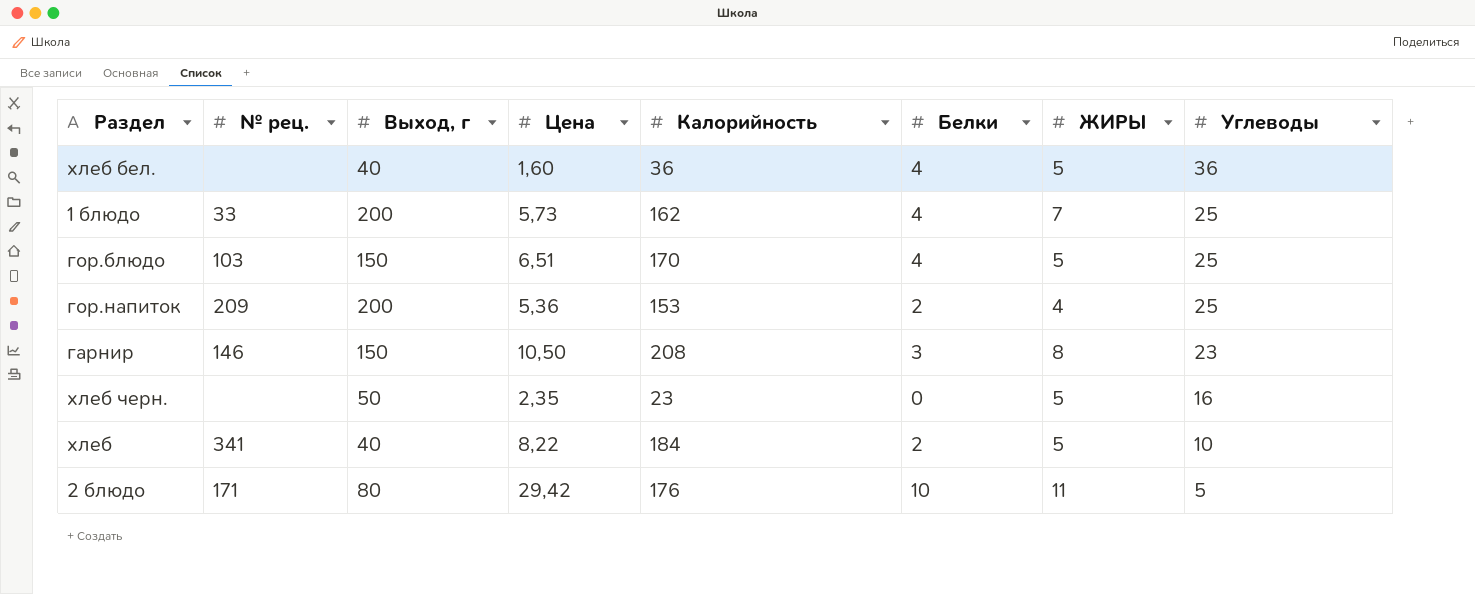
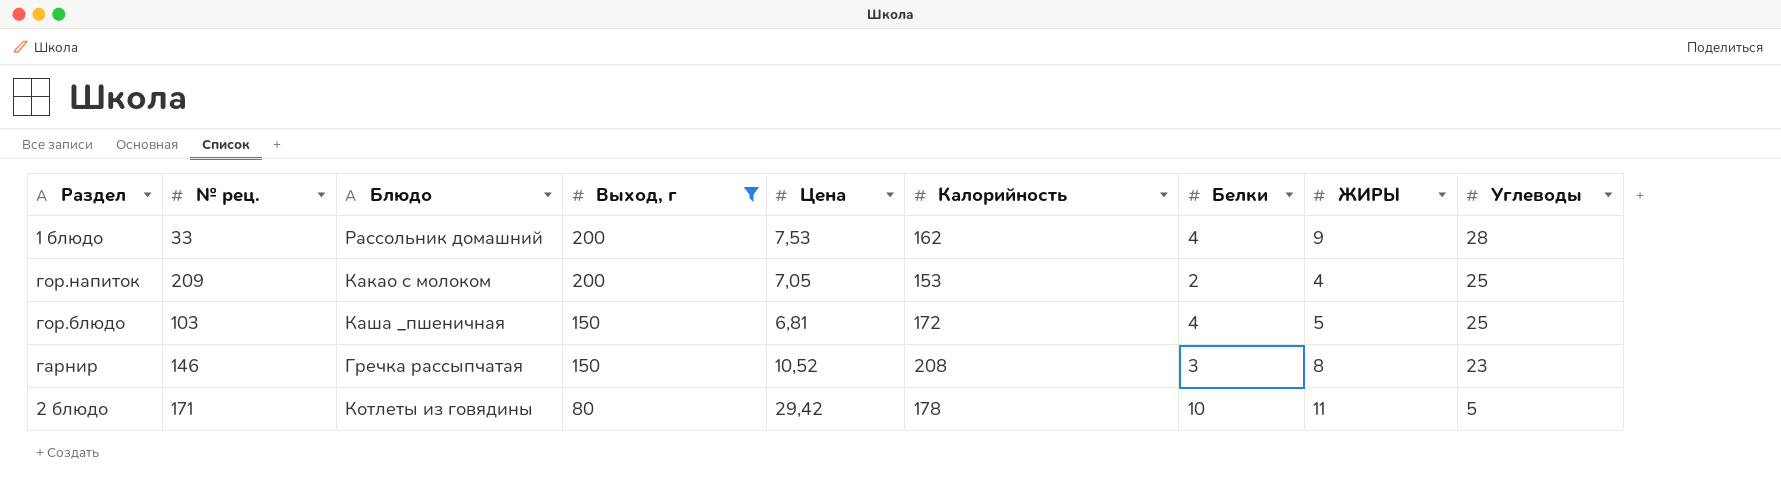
filter: none -> Выход, г >= 80
row order: Углеводы descending -> Выход, г descending
column Блюдо | position: none -> 3
1 блюдо | Цена: 5,73 -> 7,53
1 блюдо | ЖИРЫ: 7 -> 9
1 блюдо | Углеводы: 25 -> 28
гор.напиток | Цена: 5,36 -> 7,05
гор.блюдо | Цена: 6,51 -> 6,81
гор.блюдо | Калорийность: 170 -> 172
гарнир | Цена: 10,50 -> 10,52
2 блюдо | Калорийность: 176 -> 178

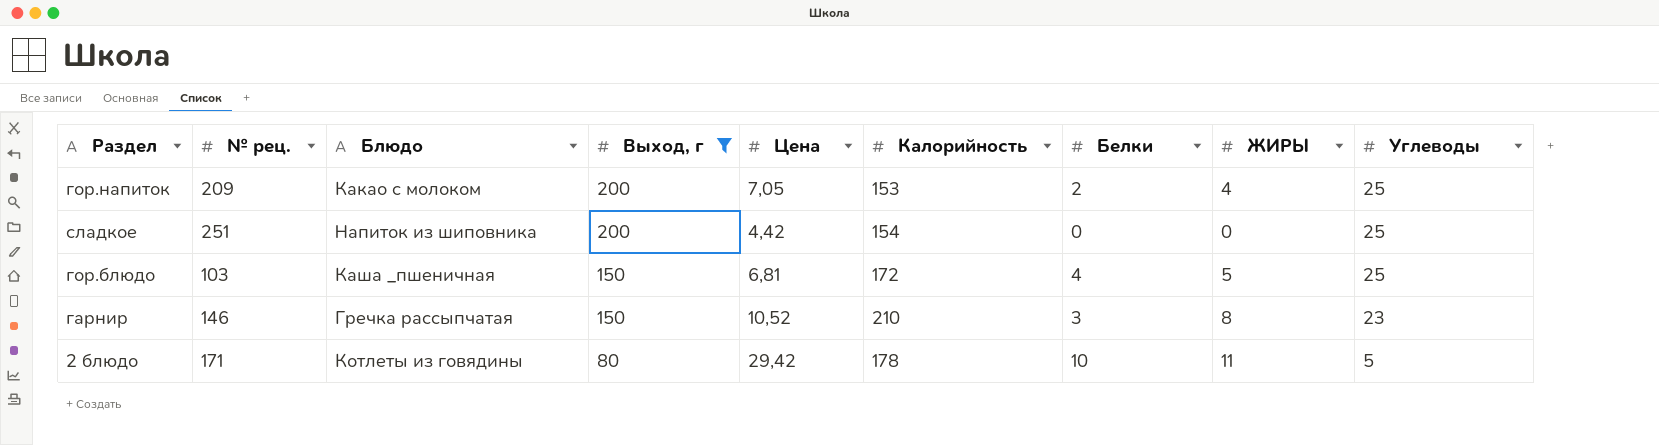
row 1 блюдо: 33 | Рассольник домашний | 200 | 7,53 | 162 | 4 | 9 | 28 -> none
row сладкое: none -> 251 | Напиток из шиповника | 200 | 4,42 | 154 | 0 | 0 | 25
гарнир | Калорийность: 208 -> 210

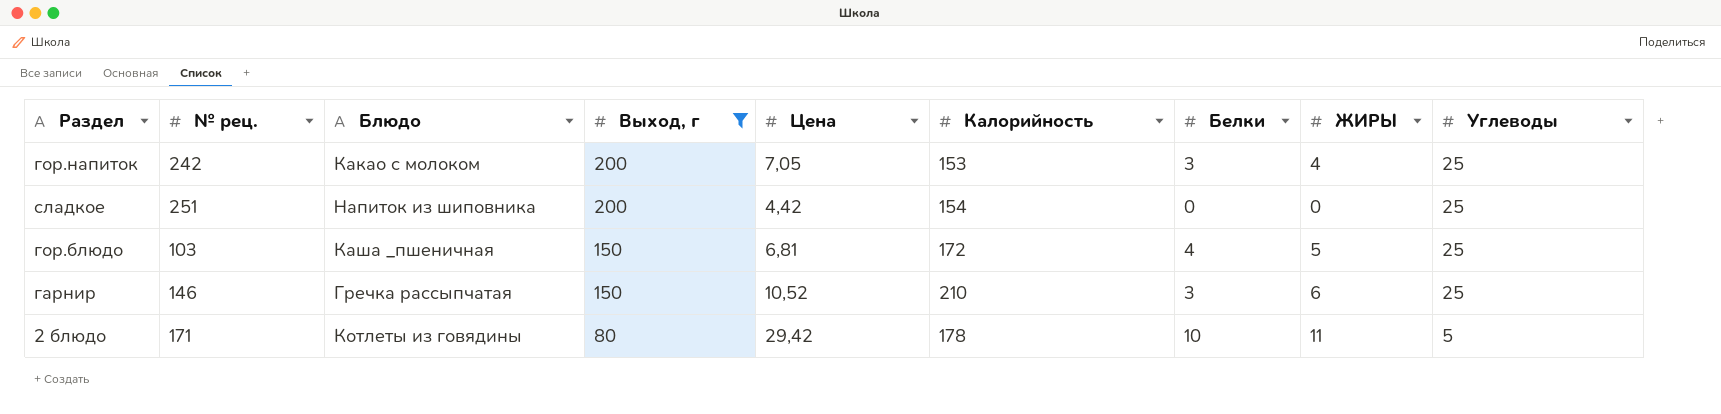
гор.напиток | № рец.: 209 -> 242
гор.напиток | Белки: 2 -> 3
гарнир | ЖИРЫ: 8 -> 6
гарнир | Углеводы: 23 -> 25

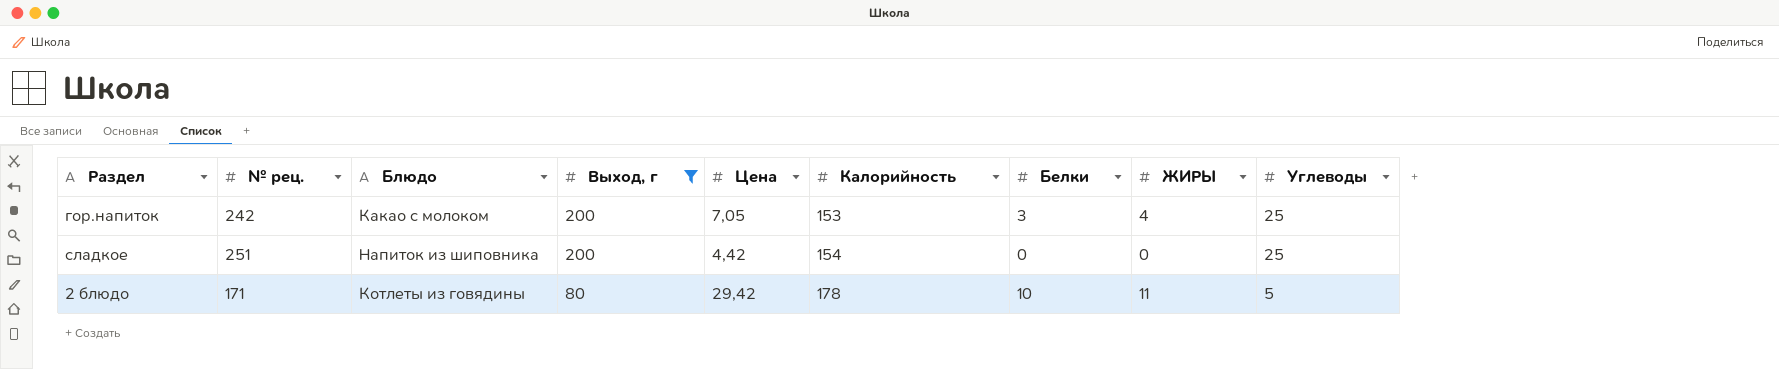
row гор.блюдо: 103 | Каша _пшеничная | 150 | 6,81 | 172 | 4 | 5 | 25 -> none
row гарнир: 146 | Гречка рассыпчатая | 150 | 10,52 | 210 | 3 | 6 | 25 -> none

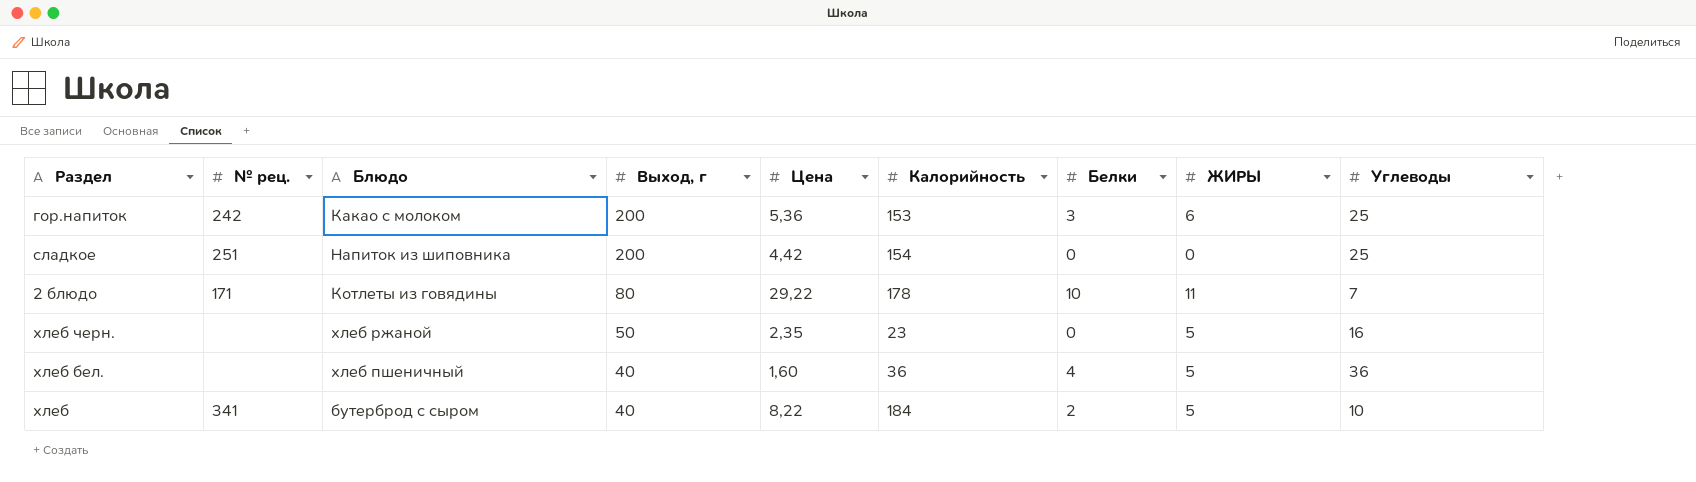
filter: Выход, г >= 80 -> none
гор.напиток | Цена: 7,05 -> 5,36
гор.напиток | ЖИРЫ: 4 -> 6
2 блюдо | Цена: 29,42 -> 29,22
2 блюдо | Углеводы: 5 -> 7

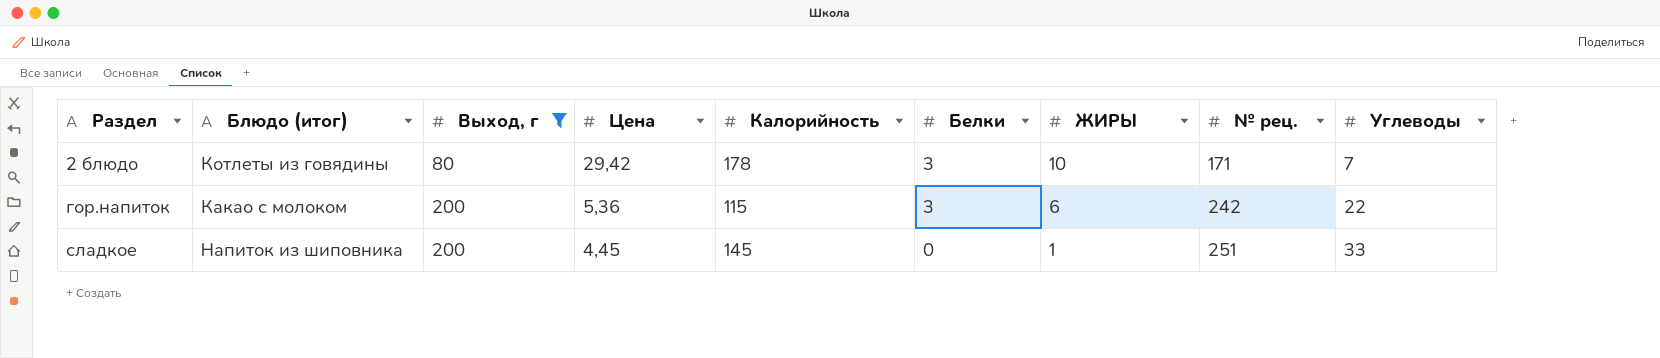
filter: none -> Выход, г >= 80
row order: Выход, г descending -> Раздел ascending
column name: Блюдо -> Блюдо (итог)
column № рец. | position: 2 -> 8
2 блюдо | Цена: 29,22 -> 29,42
2 блюдо | Белки: 10 -> 3
2 блюдо | ЖИРЫ: 11 -> 10
гор.напиток | Калорийность: 153 -> 115
гор.напиток | Углеводы: 25 -> 22
сладкое | Цена: 4,42 -> 4,45
сладкое | Калорийность: 154 -> 145
сладкое | ЖИРЫ: 0 -> 1
сладкое | Углеводы: 25 -> 33

